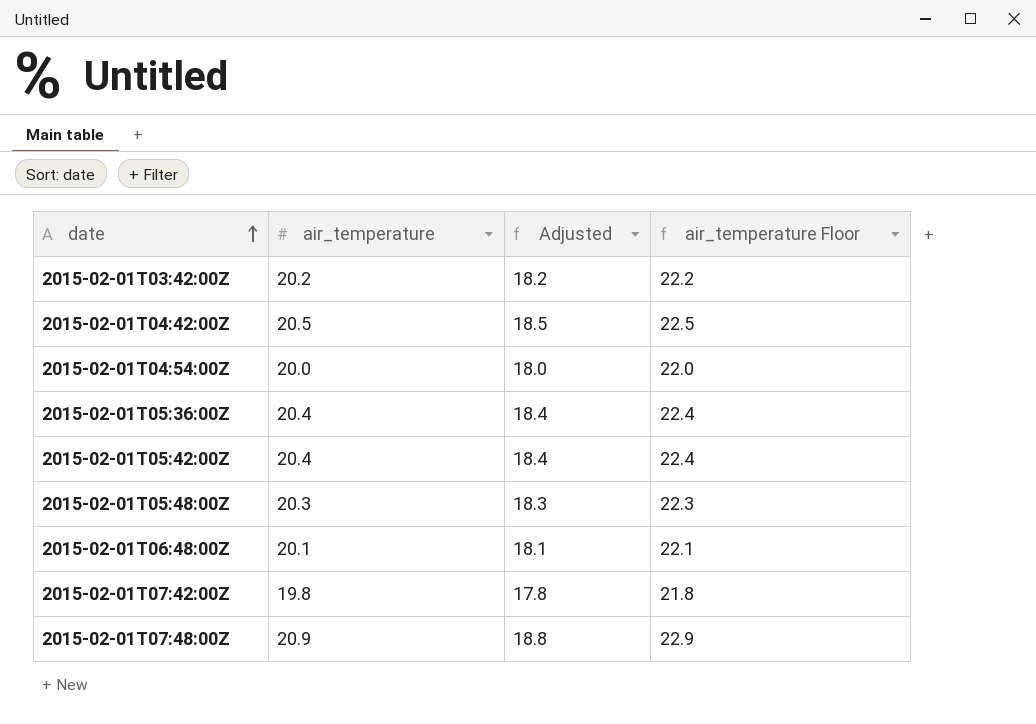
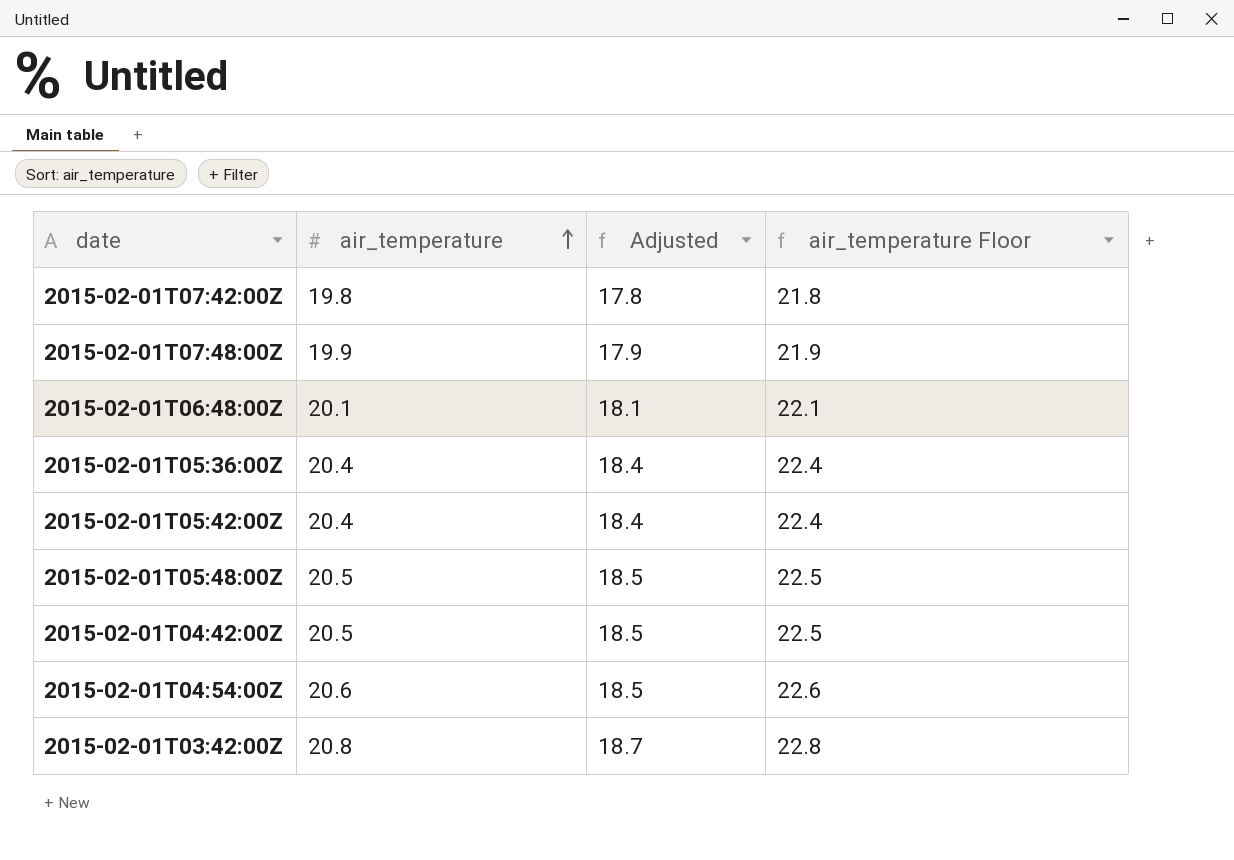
row order: date ascending -> air_temperature ascending
2015-02-01T07:48:00Z | air_temperature: 20.9 -> 19.9
2015-02-01T07:48:00Z | Adjusted: 18.8 -> 17.9
2015-02-01T07:48:00Z | air_temperature Floor: 22.9 -> 21.9
2015-02-01T05:48:00Z | air_temperature: 20.3 -> 20.5
2015-02-01T05:48:00Z | Adjusted: 18.3 -> 18.5
2015-02-01T05:48:00Z | air_temperature Floor: 22.3 -> 22.5
2015-02-01T04:54:00Z | air_temperature: 20.0 -> 20.6
2015-02-01T04:54:00Z | Adjusted: 18.0 -> 18.5
2015-02-01T04:54:00Z | air_temperature Floor: 22.0 -> 22.6
2015-02-01T03:42:00Z | air_temperature: 20.2 -> 20.8
2015-02-01T03:42:00Z | Adjusted: 18.2 -> 18.7
2015-02-01T03:42:00Z | air_temperature Floor: 22.2 -> 22.8

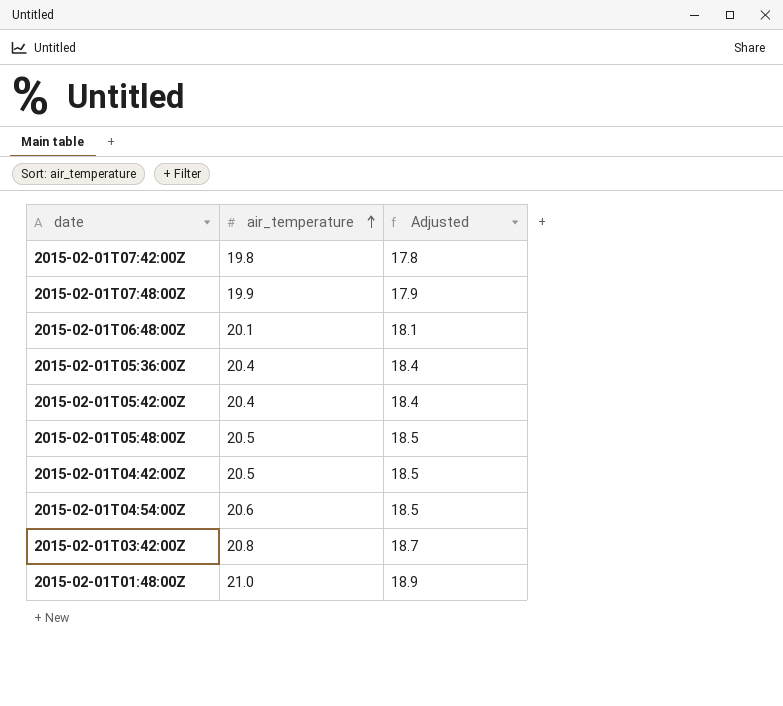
column air_temperature Floor | formula: [air_temperature] + 2 -> none
row 2015-02-01T01:48:00Z: none -> 21.0 | 18.9

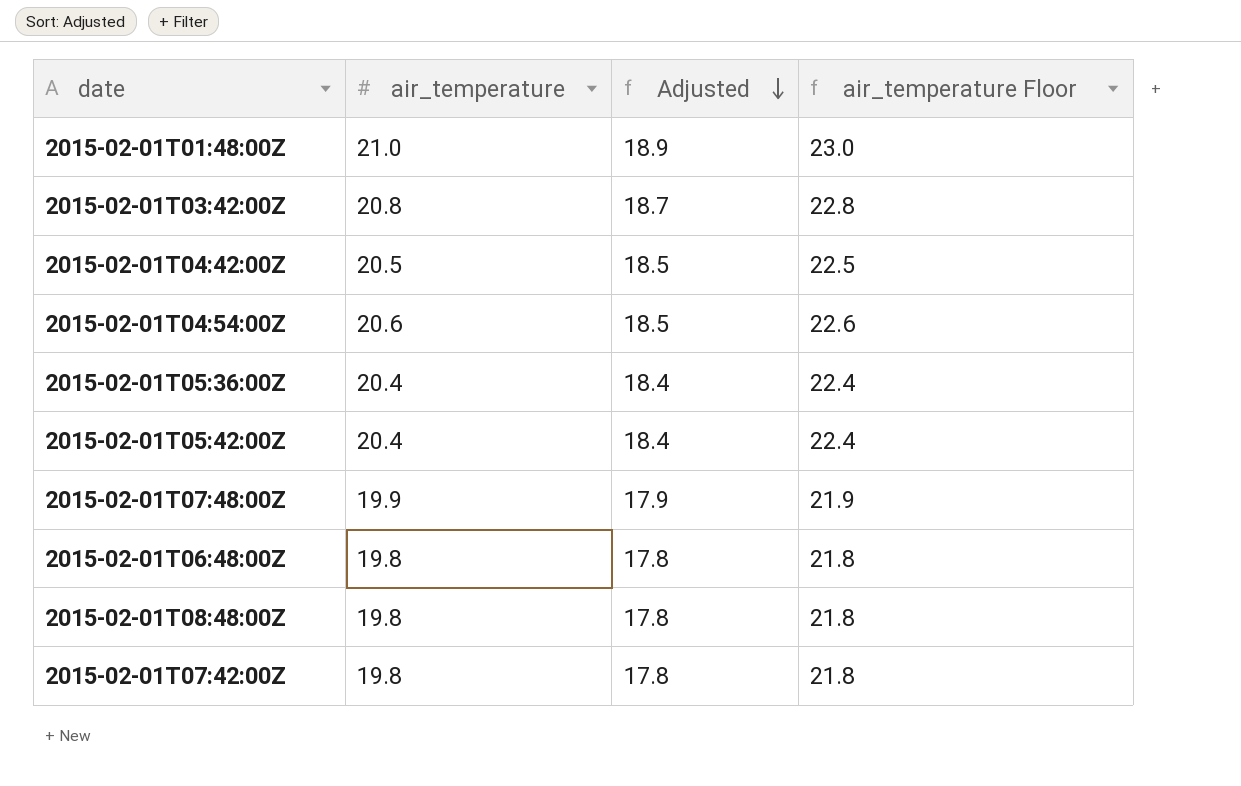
row order: air_temperature ascending -> Adjusted descending
column air_temperature Floor | formula: none -> [air_temperature] + 2
row 2015-02-01T05:48:00Z: 20.5 | 18.5 -> none
2015-02-01T06:48:00Z | air_temperature: 20.1 -> 19.8
2015-02-01T06:48:00Z | Adjusted: 18.1 -> 17.8
row 2015-02-01T08:48:00Z: none -> 19.8 | 17.8 | 21.8

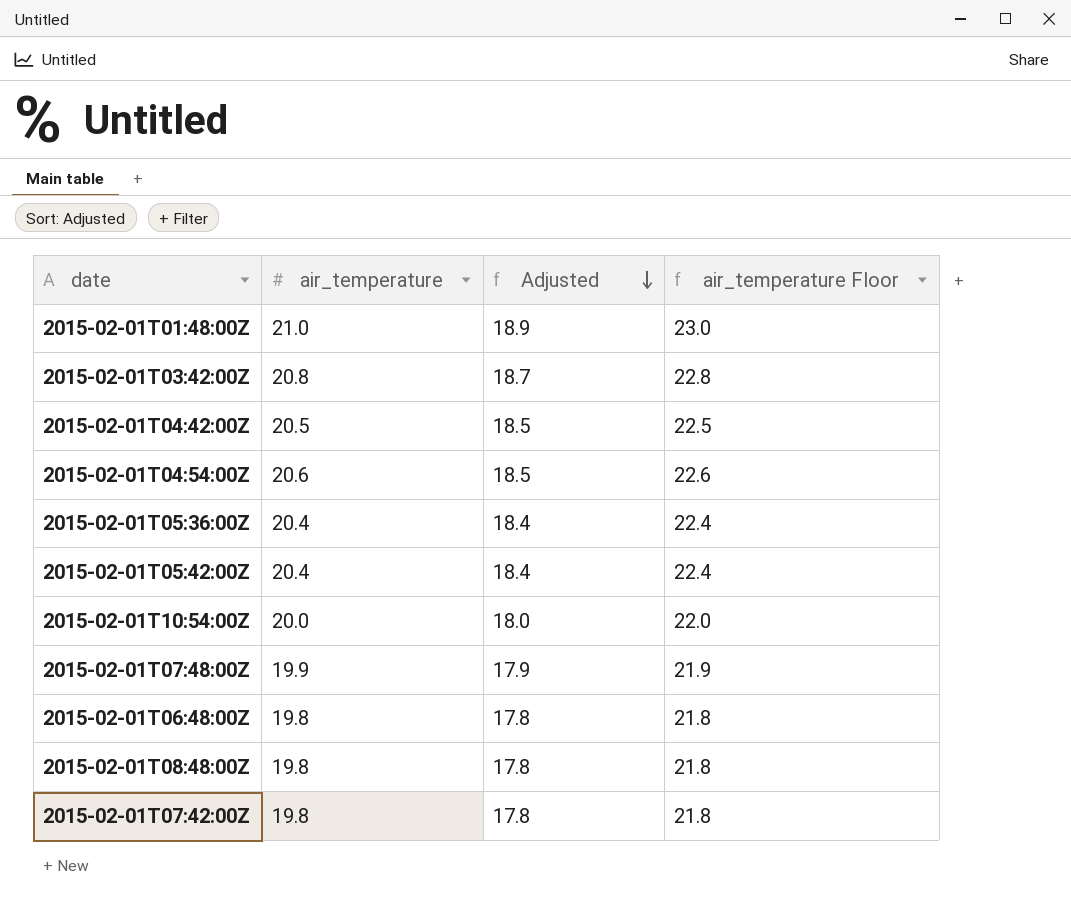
row 2015-02-01T10:54:00Z: none -> 20.0 | 18.0 | 22.0

